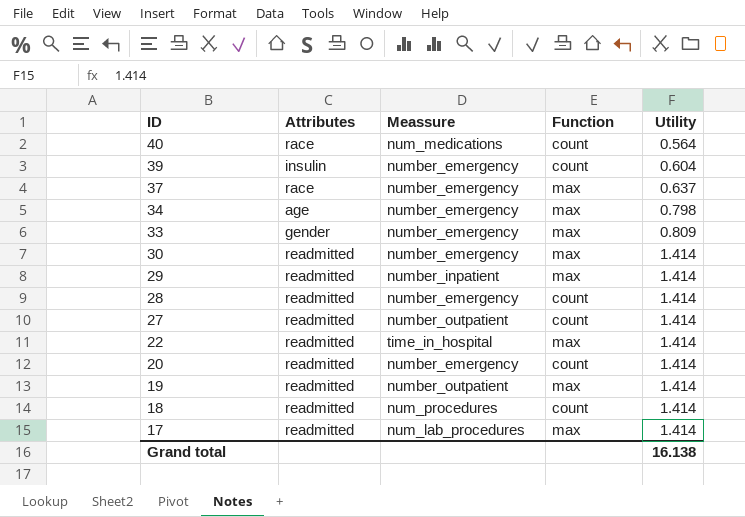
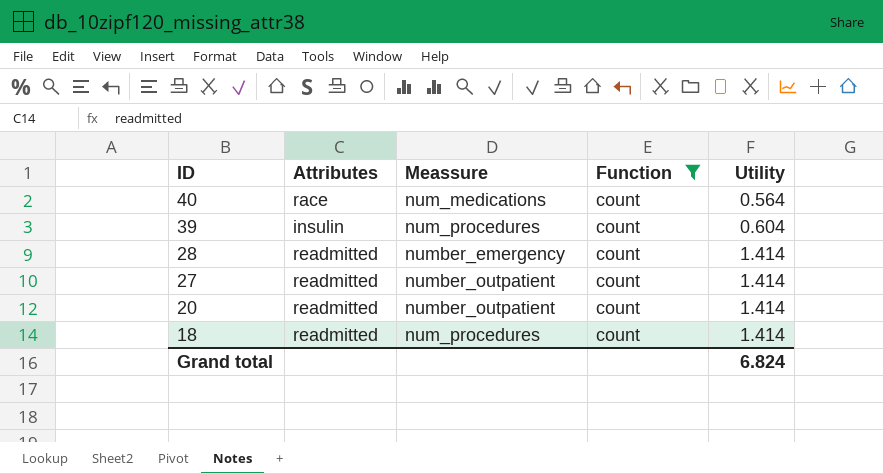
filter: none -> Function = count
39 | Meassure: number_emergency -> num_procedures
20 | Meassure: number_emergency -> number_outpatient
Grand total | Utility: 16.138 -> 6.824

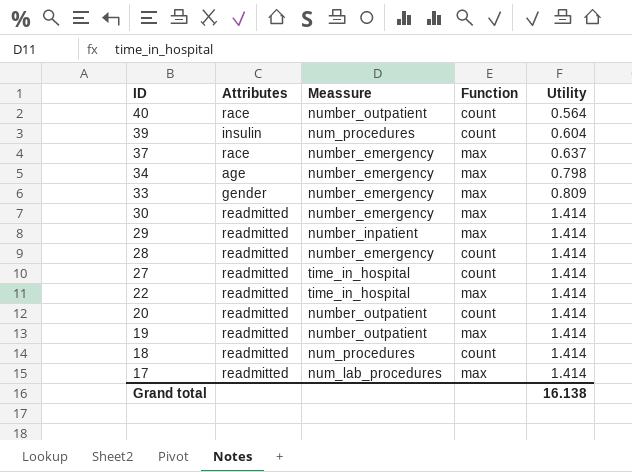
filter: Function = count -> none
40 | Meassure: num_medications -> number_outpatient
27 | Meassure: number_outpatient -> time_in_hospital
Grand total | Utility: 6.824 -> 16.138

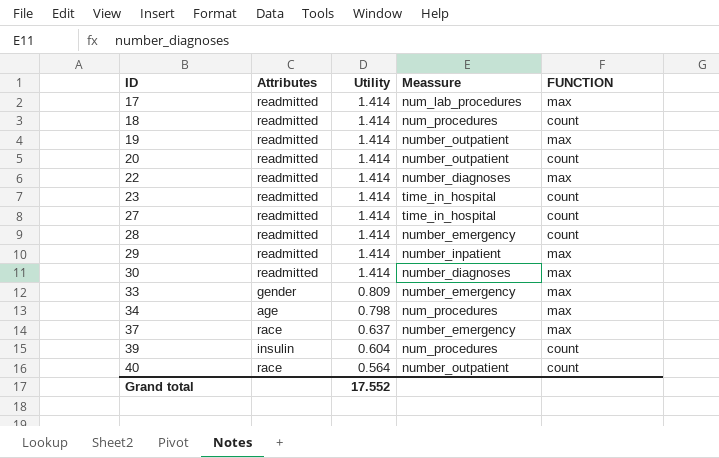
row order: ID descending -> ID ascending
column Utility | position: 5 -> 3
column name: Function -> FUNCTION
22 | Meassure: time_in_hospital -> number_diagnoses
row 23: none -> readmitted | 1.414 | time_in_hospital | count
30 | Meassure: number_emergency -> number_diagnoses
34 | Meassure: number_emergency -> num_procedures
Grand total | Utility: 16.138 -> 17.552

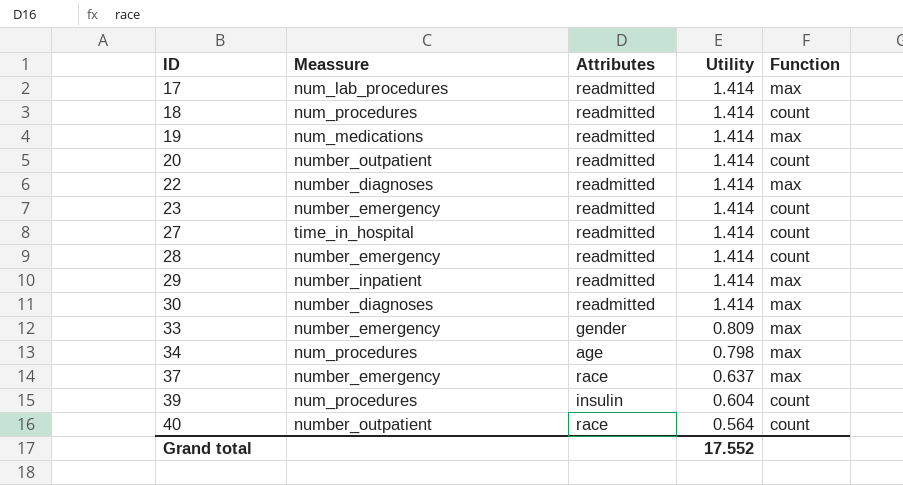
column Meassure | position: 4 -> 2
column name: FUNCTION -> Function
19 | Meassure: number_outpatient -> num_medications
23 | Meassure: time_in_hospital -> number_emergency

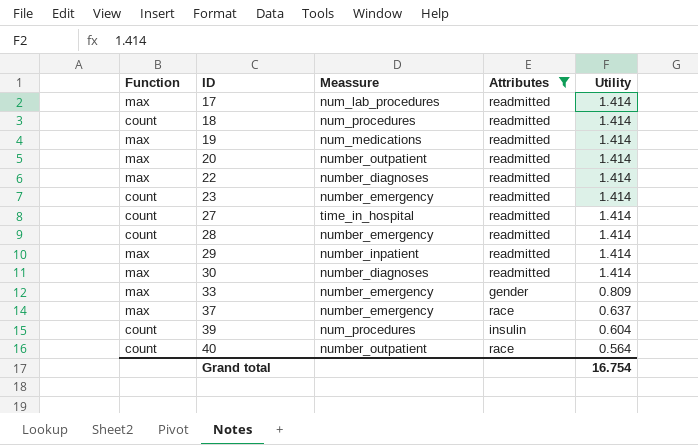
filter: none -> Attributes != age
column Function | position: 5 -> 1
20 | Function: count -> max
Grand total | Utility: 17.552 -> 16.754

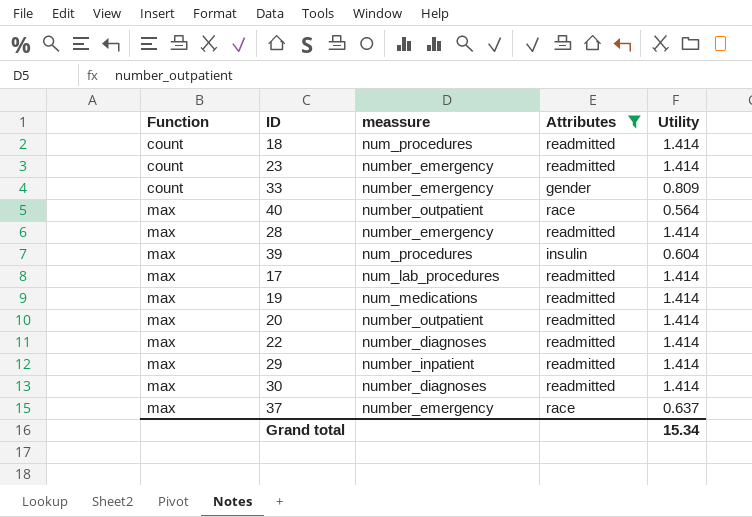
row order: ID ascending -> Function ascending
column name: Meassure -> meassure
row 27: count | time_in_hospital | readmitted | 1.414 -> none
33 | Function: max -> count
40 | Function: count -> max
28 | Function: count -> max
39 | Function: count -> max
Grand total | Utility: 16.754 -> 15.34

